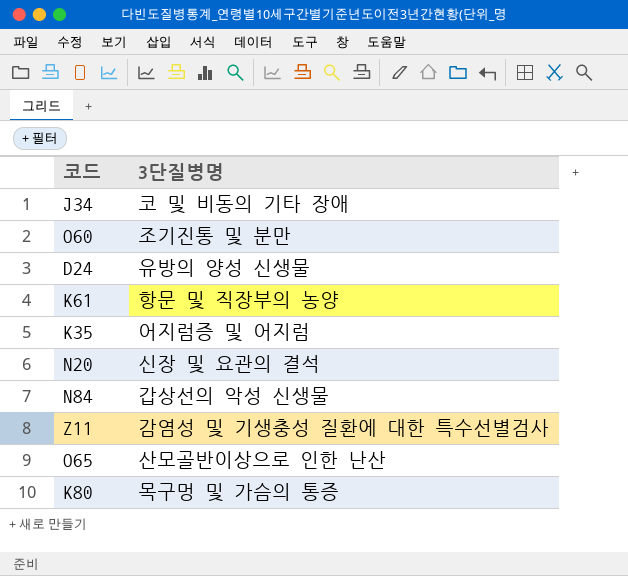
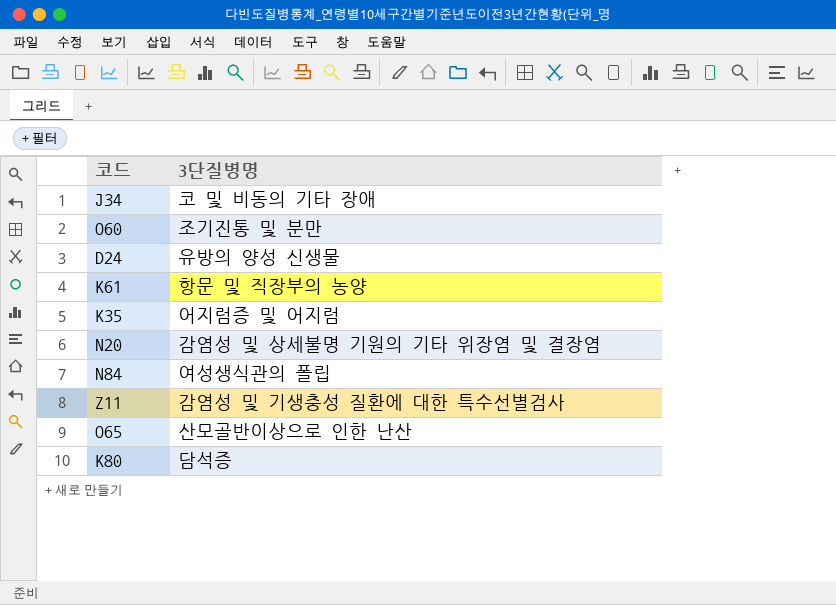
N20 | 3단질병명: 신장 및 요관의 결석 -> 감염성 및 상세불명 기원의 기타 위장염 및 결장염
N84 | 3단질병명: 갑상선의 악성 신생물 -> 여성생식관의 폴립
K80 | 3단질병명: 목구멍 및 가슴의 통증 -> 담석증

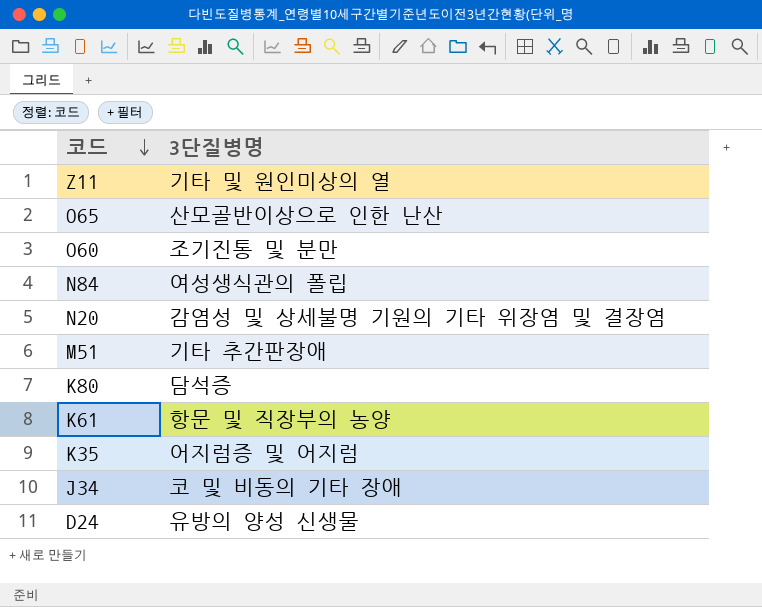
row order: none -> 코드 descending
Z11 | 3단질병명: 감염성 및 기생충성 질환에 대한 특수선별검사 -> 기타 및 원인미상의 열
row M51: none -> 기타 추간판장애

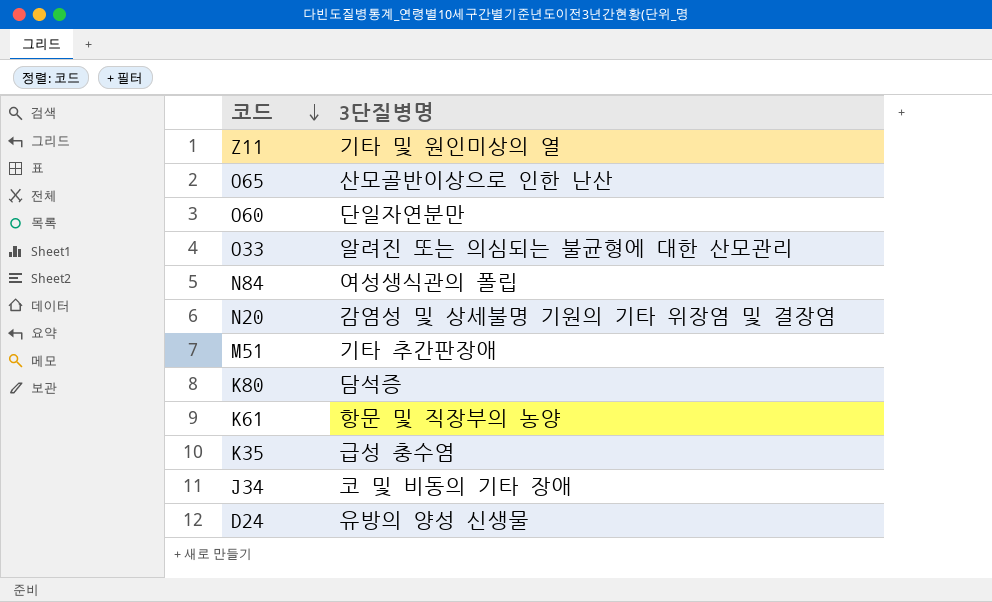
O60 | 3단질병명: 조기진통 및 분만 -> 단일자연분만
row O33: none -> 알려진 또는 의심되는 불균형에 대한 산모관리
K35 | 3단질병명: 어지럼증 및 어지럼 -> 급성 충수염

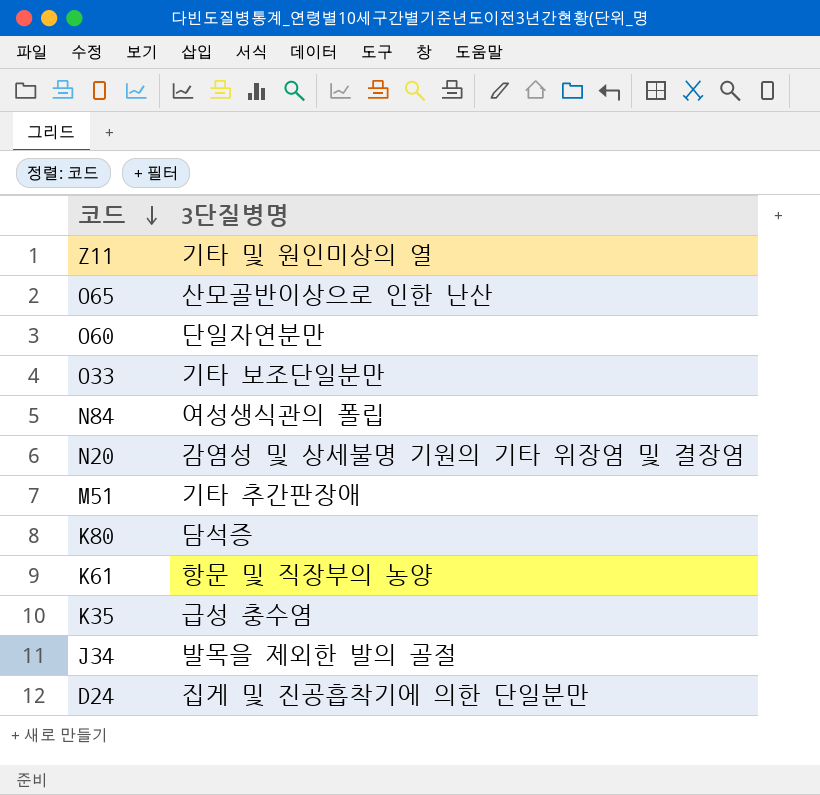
O33 | 3단질병명: 알려진 또는 의심되는 불균형에 대한 산모관리 -> 기타 보조단일분만
J34 | 3단질병명: 코 및 비동의 기타 장애 -> 발목을 제외한 발의 골절
D24 | 3단질병명: 유방의 양성 신생물 -> 집게 및 진공흡착기에 의한 단일분만

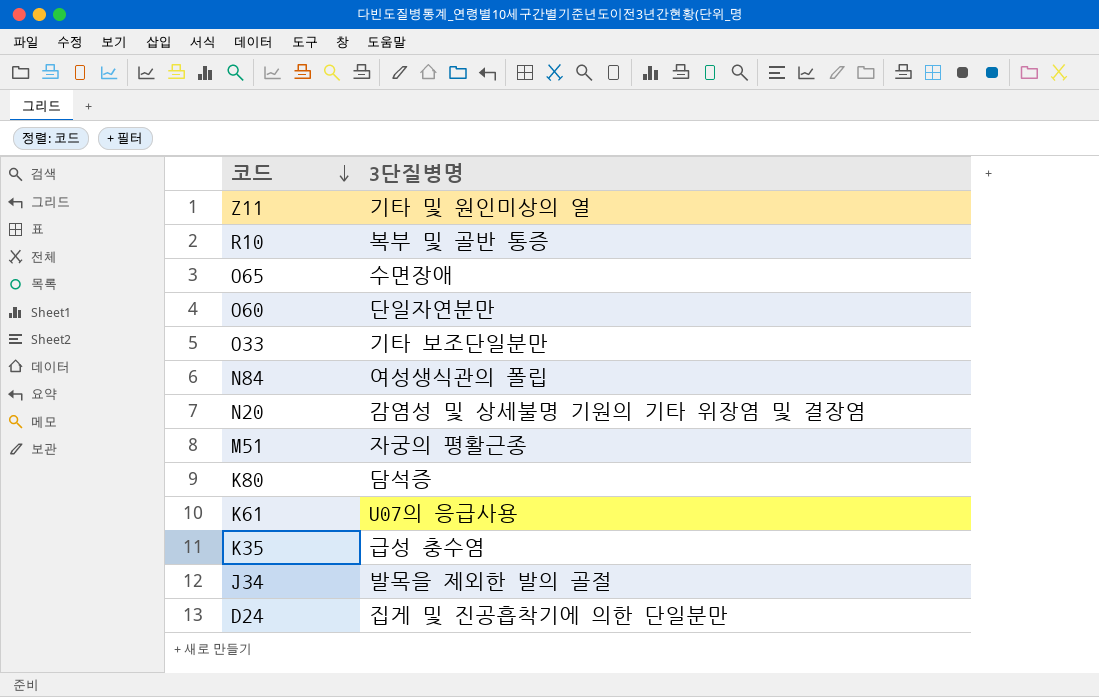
row R10: none -> 복부 및 골반 통증
O65 | 3단질병명: 산모골반이상으로 인한 난산 -> 수면장애
M51 | 3단질병명: 기타 추간판장애 -> 자궁의 평활근종
K61 | 3단질병명: 항문 및 직장부의 농양 -> U07의 응급사용

